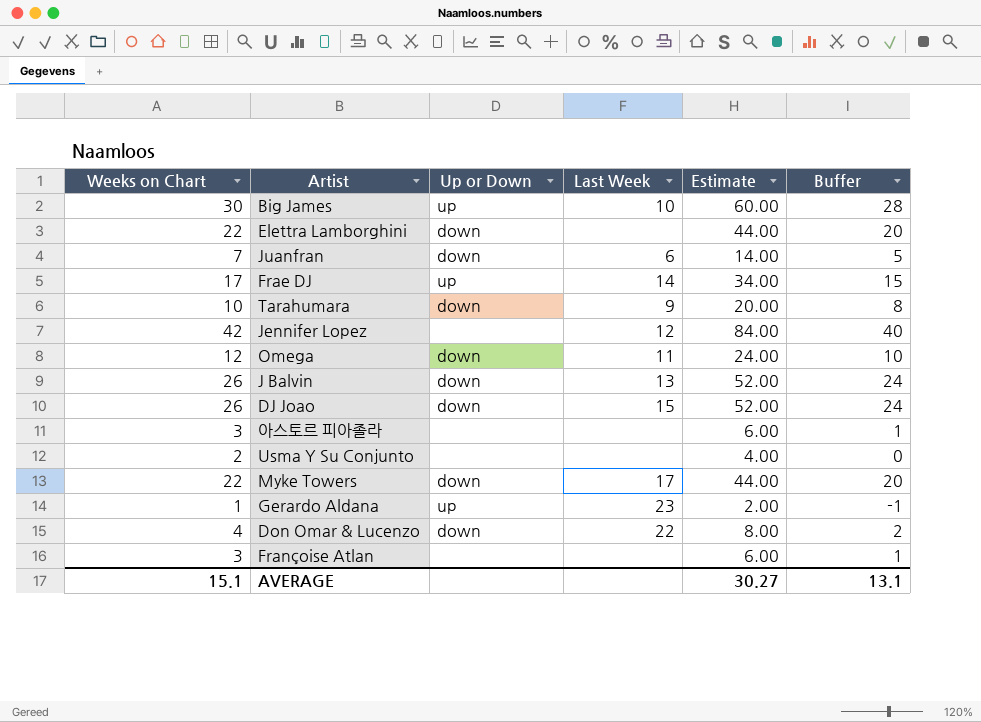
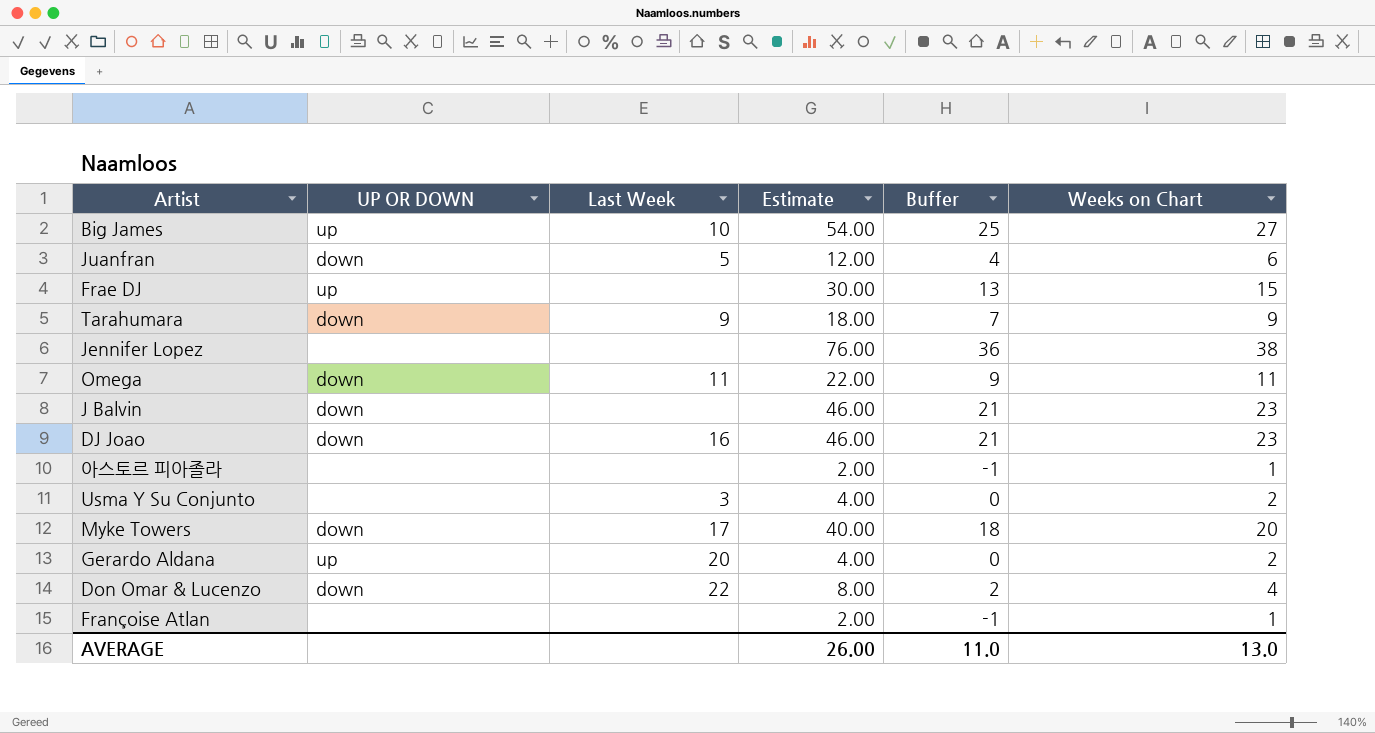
column name: Up or Down -> UP OR DOWN
column Weeks on Chart | position: 1 -> 6
row Elettra Lamborghini: 22 | down | none | 44.00 | 20 -> none
Big James | Estimate: 60.00 -> 54.00
Big James | Buffer: 28 -> 25
Big James | Weeks on Chart: 30 -> 27
Juanfran | Last Week: 6 -> 5
Juanfran | Estimate: 14.00 -> 12.00
Juanfran | Buffer: 5 -> 4
Juanfran | Weeks on Chart: 7 -> 6
Frae DJ | Last Week: 14 -> none
Frae DJ | Estimate: 34.00 -> 30.00
Frae DJ | Buffer: 15 -> 13
Frae DJ | Weeks on Chart: 17 -> 15
Tarahumara | Estimate: 20.00 -> 18.00
Tarahumara | Buffer: 8 -> 7
Tarahumara | Weeks on Chart: 10 -> 9
Jennifer Lopez | Last Week: 12 -> none
Jennifer Lopez | Estimate: 84.00 -> 76.00
Jennifer Lopez | Buffer: 40 -> 36
Jennifer Lopez | Weeks on Chart: 42 -> 38
Omega | Estimate: 24.00 -> 22.00
Omega | Buffer: 10 -> 9
Omega | Weeks on Chart: 12 -> 11
J Balvin | Last Week: 13 -> none
J Balvin | Estimate: 52.00 -> 46.00
J Balvin | Buffer: 24 -> 21
J Balvin | Weeks on Chart: 26 -> 23
DJ Joao | Last Week: 15 -> 16
DJ Joao | Estimate: 52.00 -> 46.00
DJ Joao | Buffer: 24 -> 21
DJ Joao | Weeks on Chart: 26 -> 23
아스토르 피아졸라 | Estimate: 6.00 -> 2.00
아스토르 피아졸라 | Buffer: 1 -> -1
아스토르 피아졸라 | Weeks on Chart: 3 -> 1
Usma Y Su Conjunto | Last Week: none -> 3
Myke Towers | Estimate: 44.00 -> 40.00
Myke Towers | Buffer: 20 -> 18
Myke Towers | Weeks on Chart: 22 -> 20
Gerardo Aldana | Last Week: 23 -> 20
Gerardo Aldana | Estimate: 2.00 -> 4.00
Gerardo Aldana | Buffer: -1 -> 0
Gerardo Aldana | Weeks on Chart: 1 -> 2
Françoise Atlan | Estimate: 6.00 -> 2.00
Françoise Atlan | Buffer: 1 -> -1
Françoise Atlan | Weeks on Chart: 3 -> 1
AVERAGE | Estimate: 30.27 -> 26.00
AVERAGE | Buffer: 13.1 -> 11.0
AVERAGE | Weeks on Chart: 15.1 -> 13.0

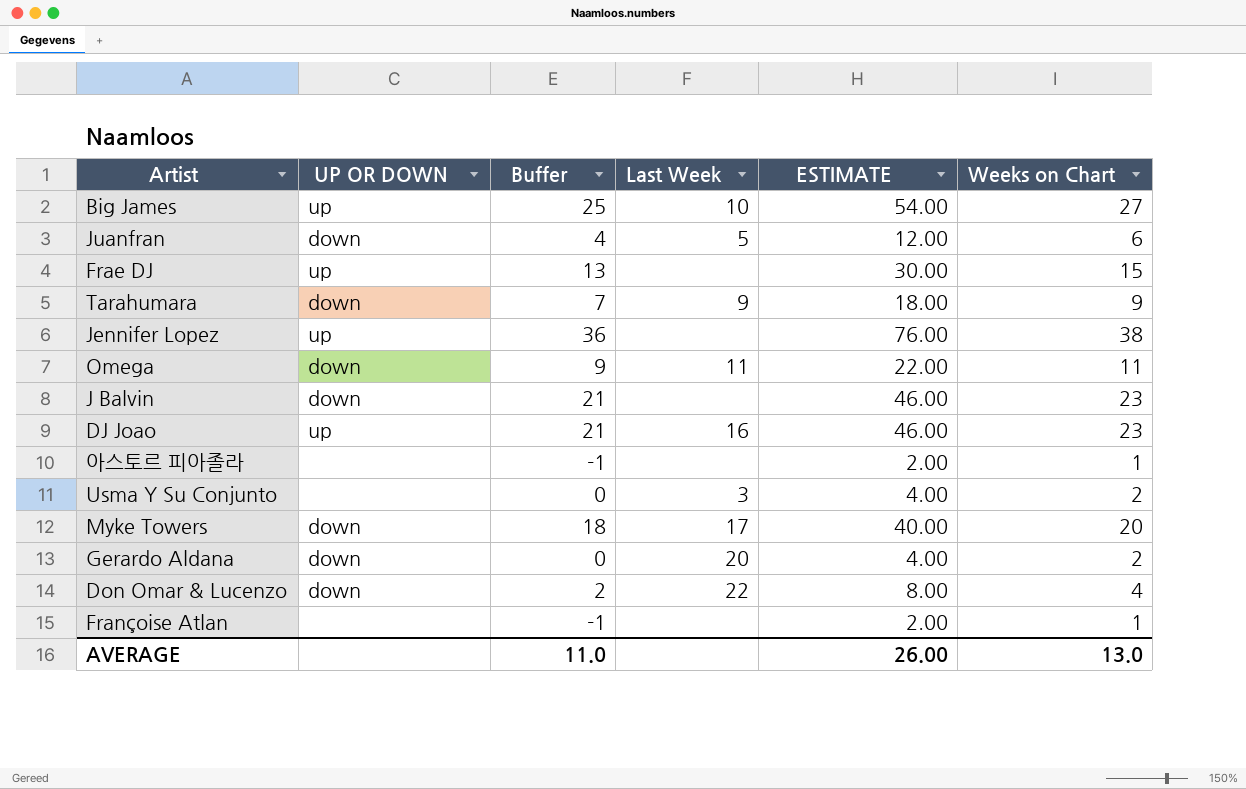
column Buffer | position: 5 -> 3
column name: Estimate -> ESTIMATE
Jennifer Lopez | UP OR DOWN: none -> up
DJ Joao | UP OR DOWN: down -> up
Gerardo Aldana | UP OR DOWN: up -> down

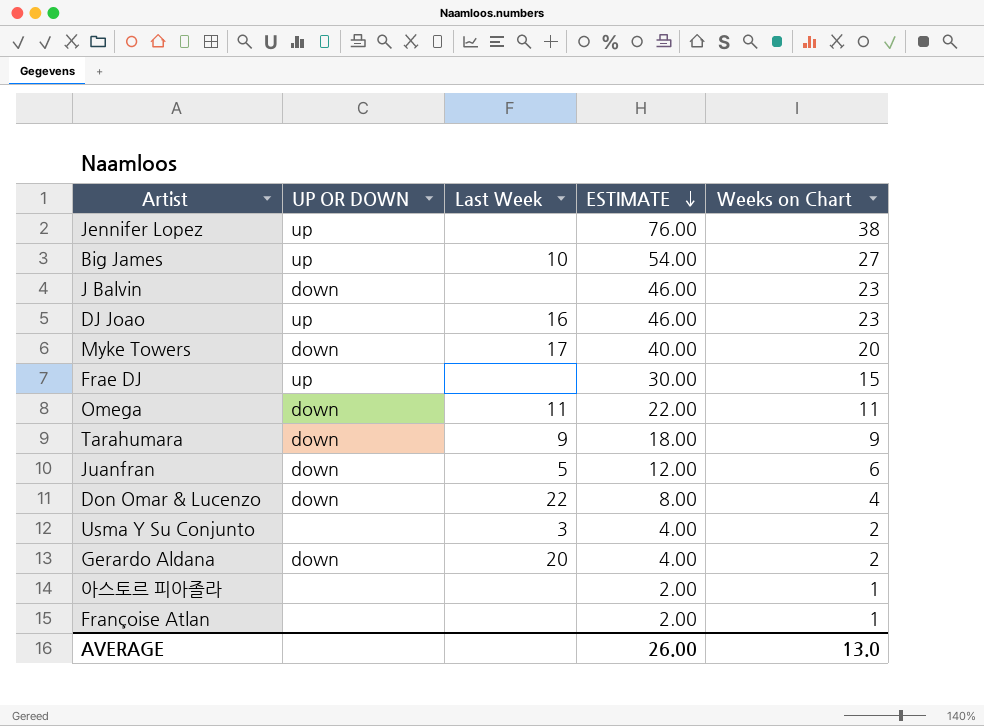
row order: none -> ESTIMATE descending
column Buffer | formula: [Weeks on Chart] - 2 -> none

